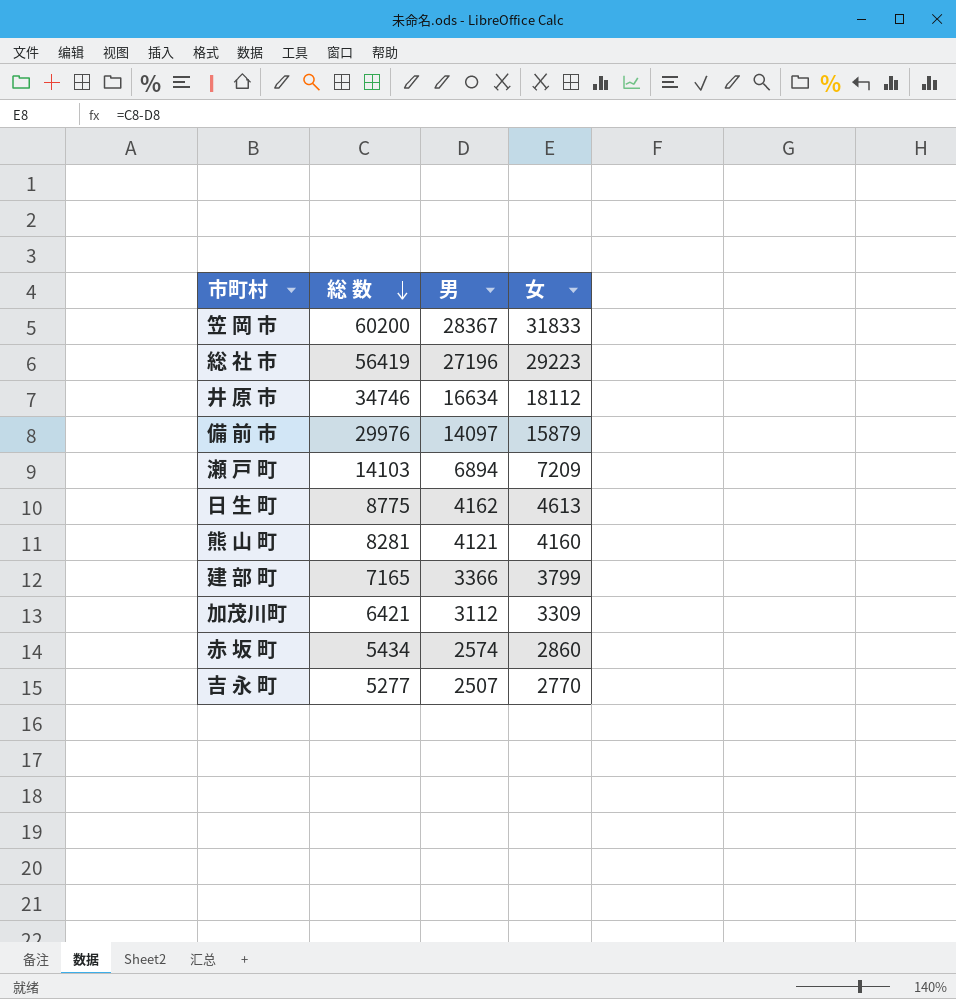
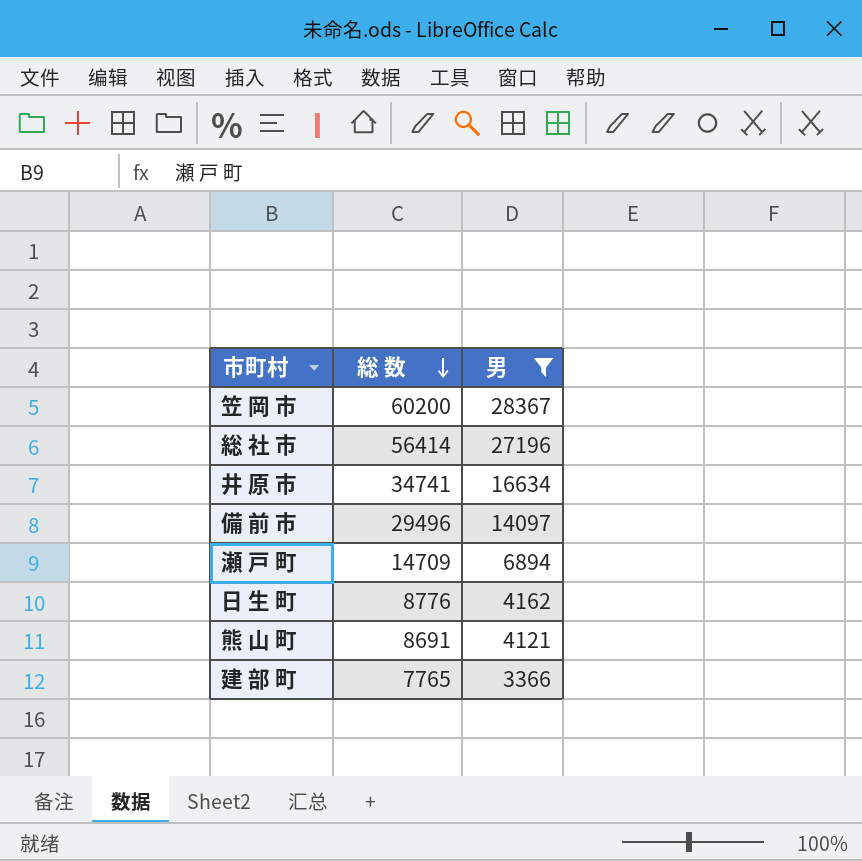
filter: none -> 男 >= 3366
column 女 | formula: [総 数] - [男] -> none
総 社 市 | 総 数: 56419 -> 56414
井 原 市 | 総 数: 34746 -> 34741
備 前 市 | 総 数: 29976 -> 29496
瀬 戸 町 | 総 数: 14103 -> 14709
日 生 町 | 総 数: 8775 -> 8776
熊 山 町 | 総 数: 8281 -> 8691
建 部 町 | 総 数: 7165 -> 7765

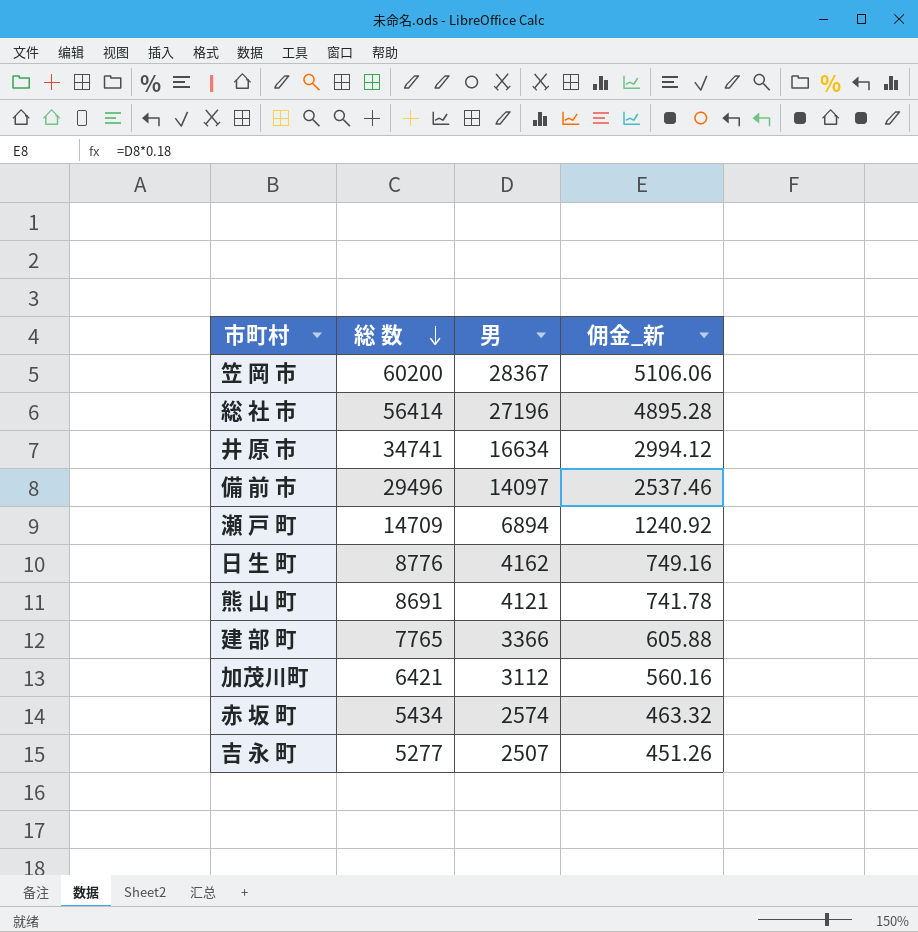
filter: 男 >= 3366 -> none
column 佣金_新 | formula: none -> [男] * 0.18

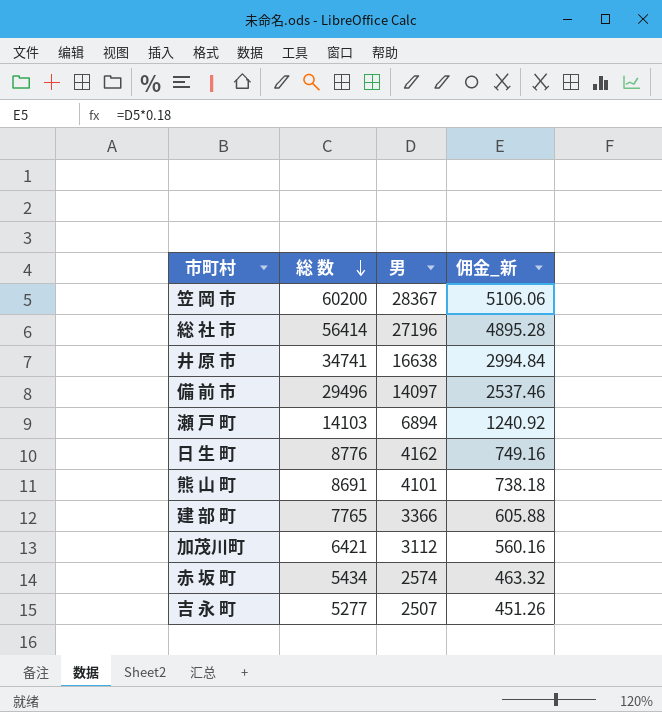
井 原 市 | 男: 16634 -> 16638
井 原 市 | 佣金_新: 2994.12 -> 2994.84
瀬 戸 町 | 総 数: 14709 -> 14103
熊 山 町 | 男: 4121 -> 4101
熊 山 町 | 佣金_新: 741.78 -> 738.18

